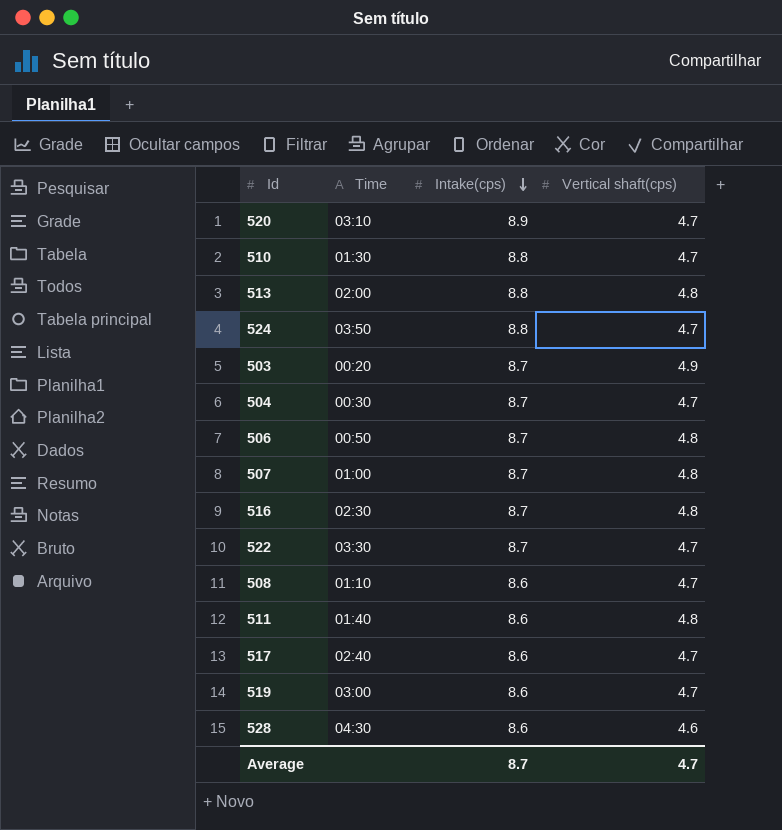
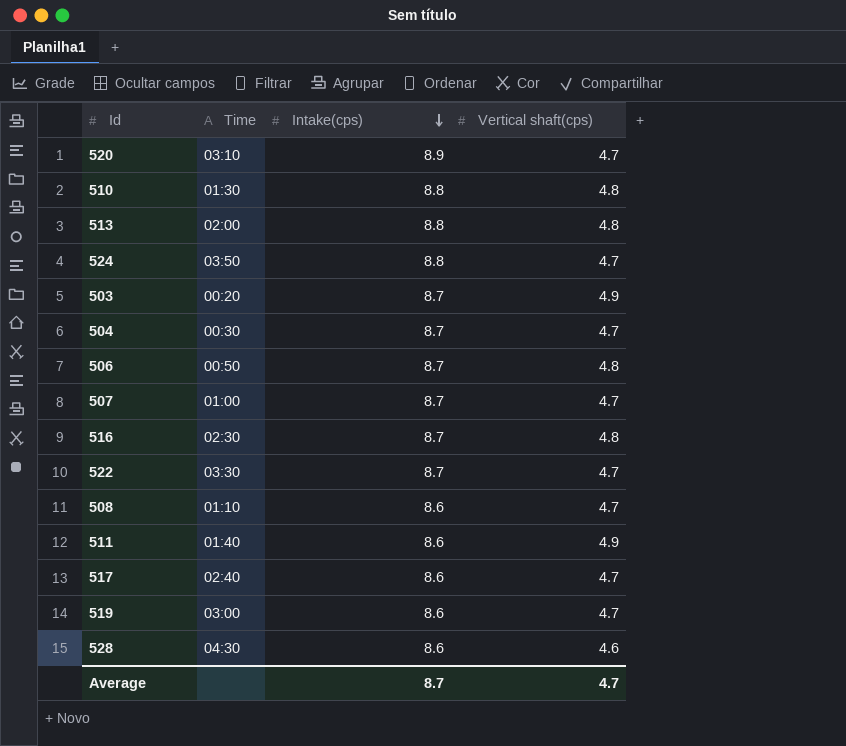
510 | Vertical shaft(cps): 4.7 -> 4.8
507 | Vertical shaft(cps): 4.8 -> 4.7
511 | Vertical shaft(cps): 4.8 -> 4.9

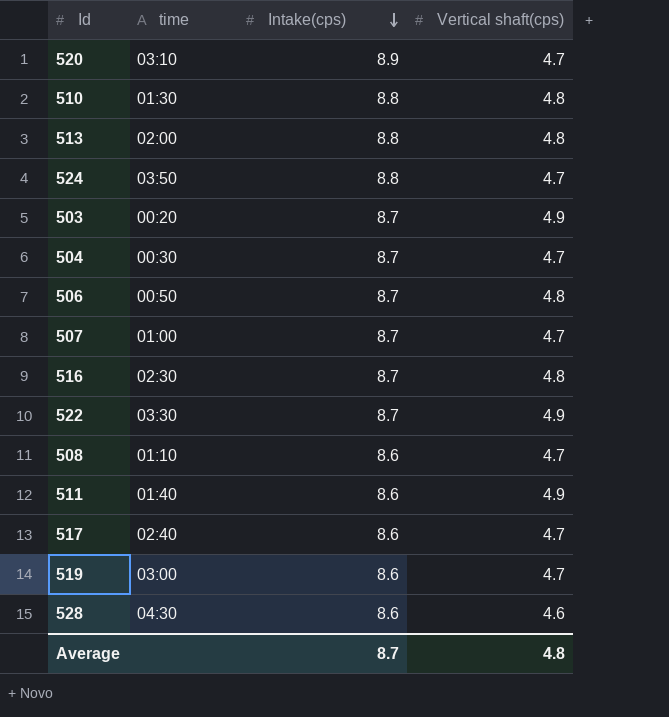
column name: Time -> time
522 | Vertical shaft(cps): 4.7 -> 4.9
Average | Vertical shaft(cps): 4.7 -> 4.8

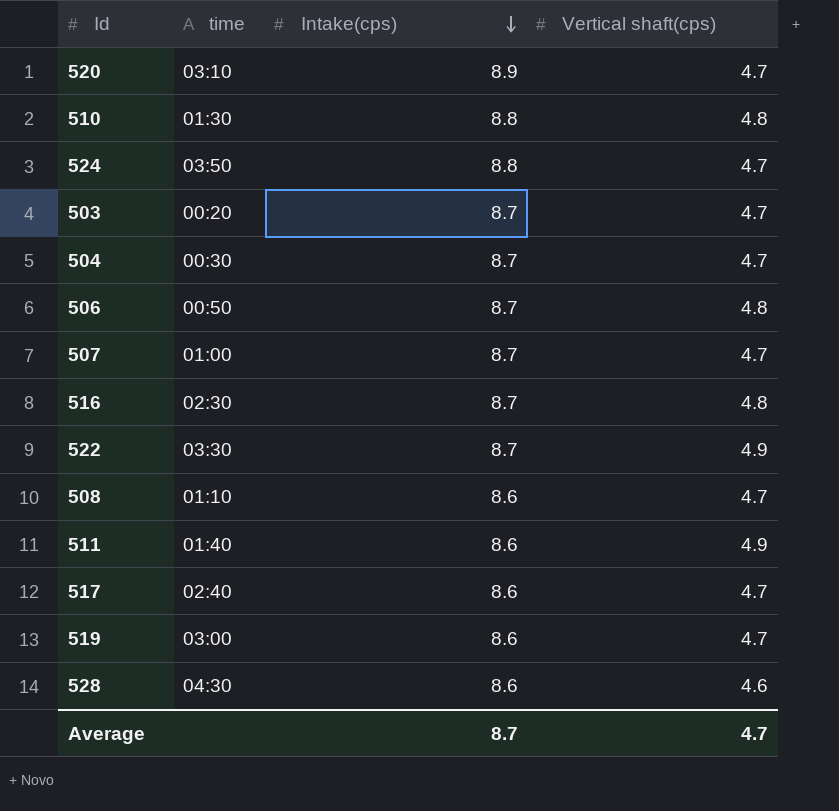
row 513: 02:00 | 8.8 | 4.8 -> none
503 | Vertical shaft(cps): 4.9 -> 4.7
Average | Vertical shaft(cps): 4.8 -> 4.7

